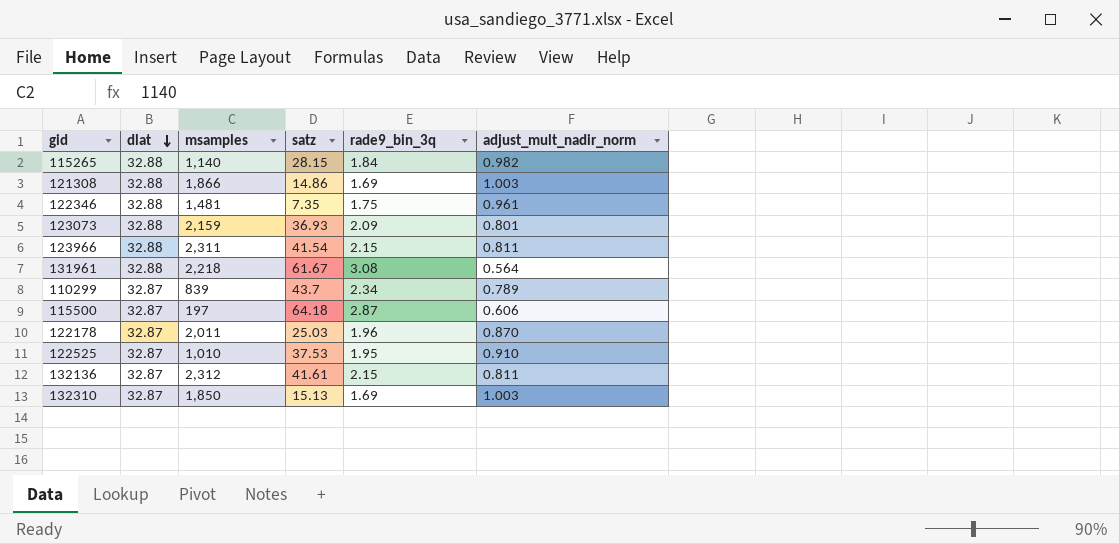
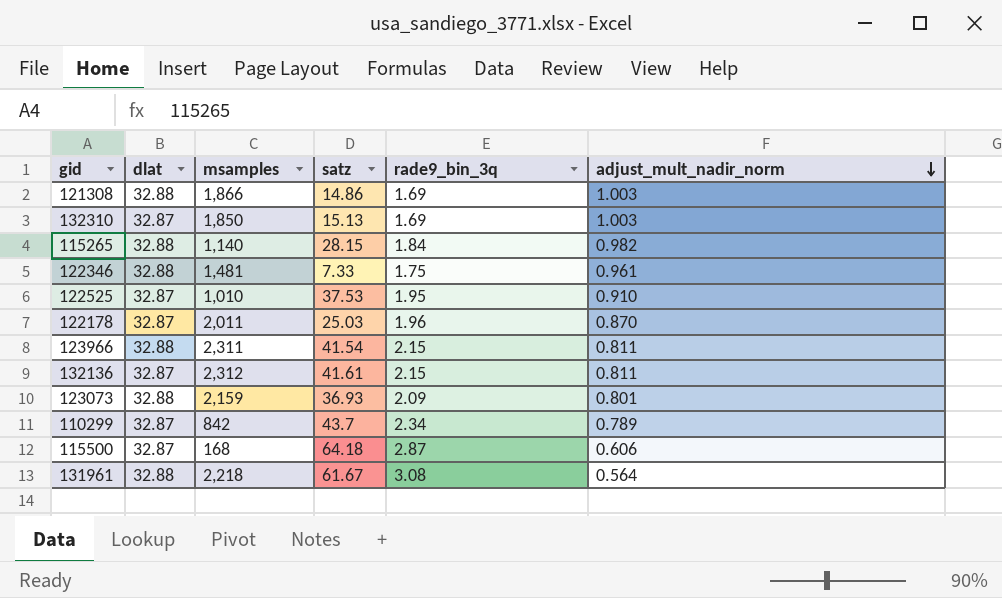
row order: dlat descending -> adjust_mult_nadir_norm descending
122346 | satz: 7.35 -> 7.33
110299 | msamples: 839 -> 842
115500 | msamples: 197 -> 168

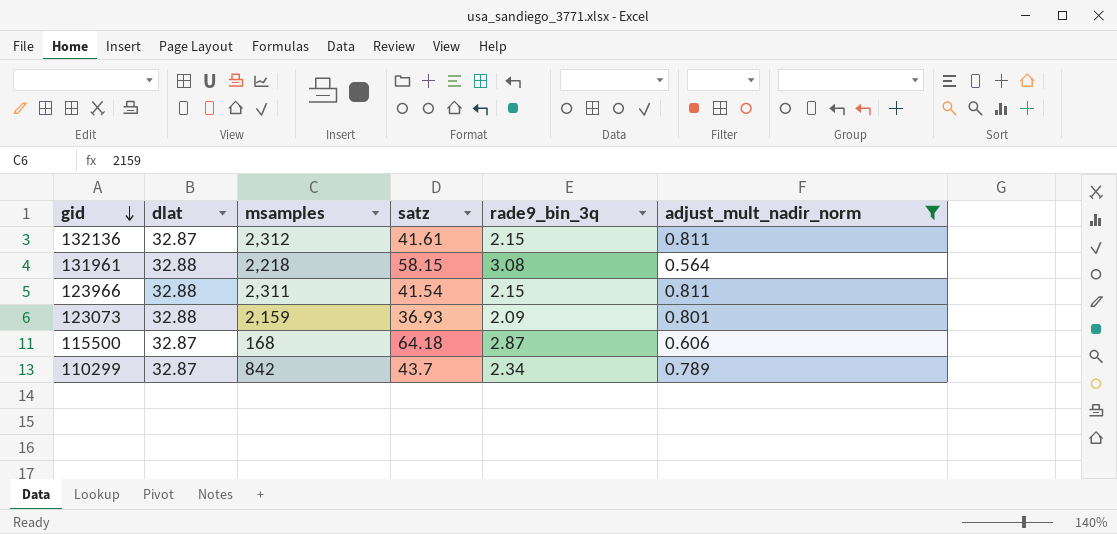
filter: none -> adjust_mult_nadir_norm <= 0.811
row order: adjust_mult_nadir_norm descending -> gid descending
131961 | satz: 61.67 -> 58.15

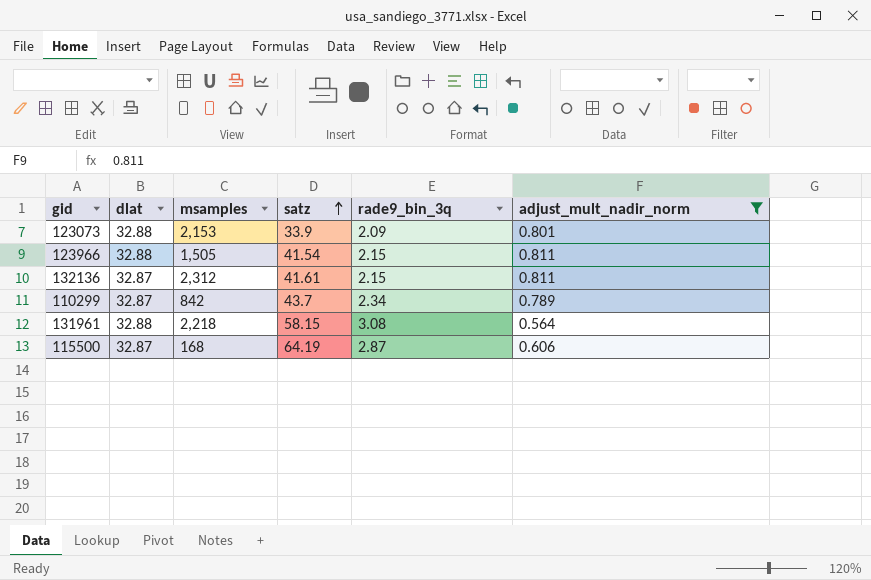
row order: gid descending -> satz ascending
123073 | msamples: 2,159 -> 2,153
123073 | satz: 36.93 -> 33.9
123966 | msamples: 2,311 -> 1,505
115500 | satz: 64.18 -> 64.19

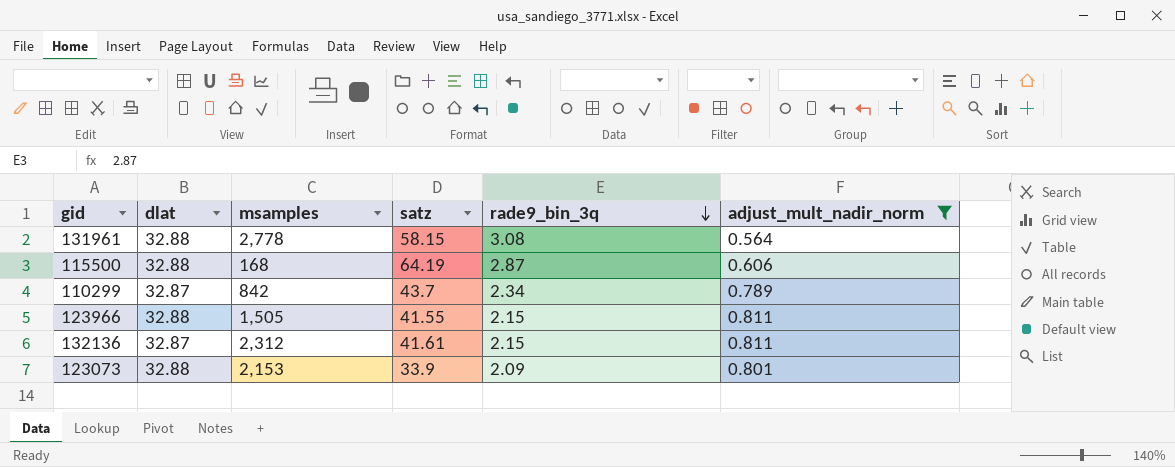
row order: satz ascending -> rade9_bin_3q descending
131961 | msamples: 2,218 -> 2,778
115500 | dlat: 32.87 -> 32.88
123966 | satz: 41.54 -> 41.55

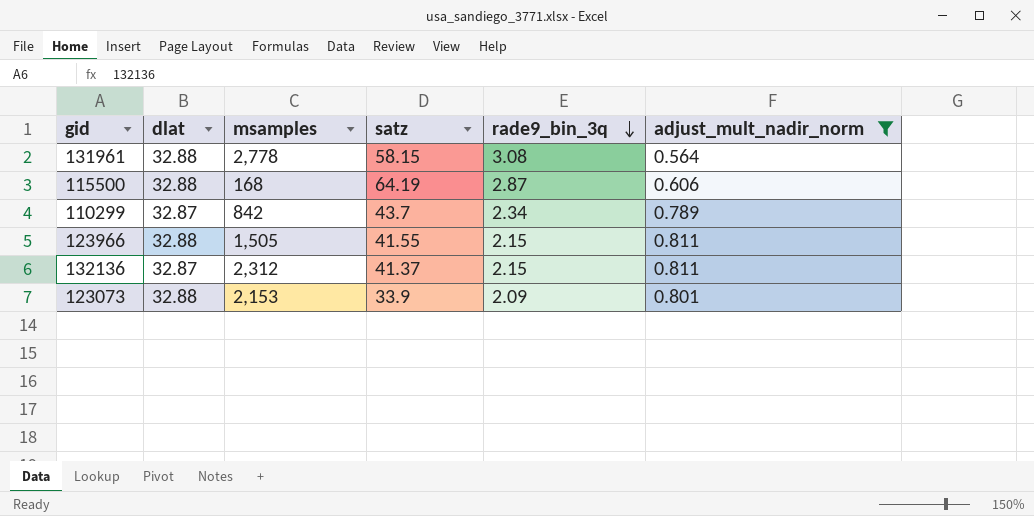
132136 | satz: 41.61 -> 41.37

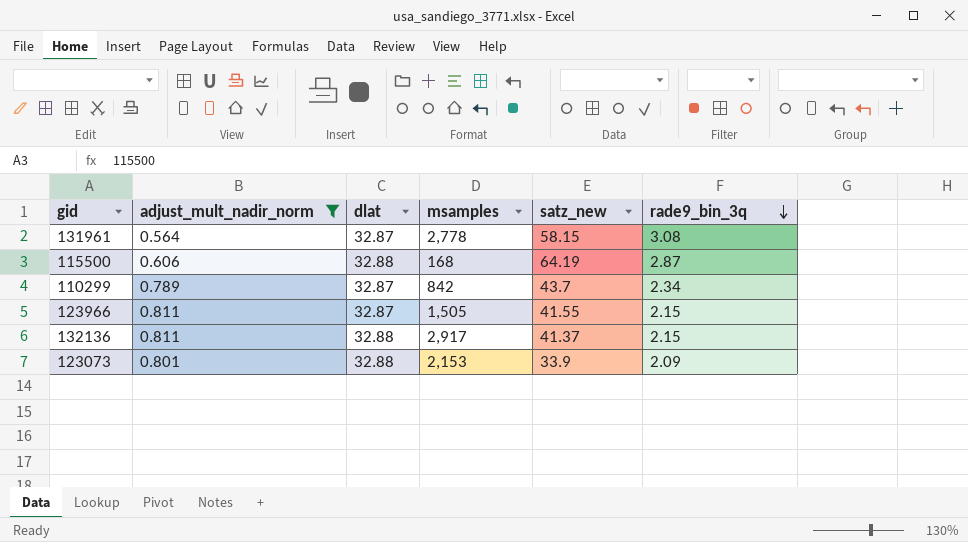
column adjust_mult_nadir_norm | position: 6 -> 2
column name: satz -> satz_new
131961 | dlat: 32.88 -> 32.87
123966 | dlat: 32.88 -> 32.87
132136 | dlat: 32.87 -> 32.88
132136 | msamples: 2,312 -> 2,917

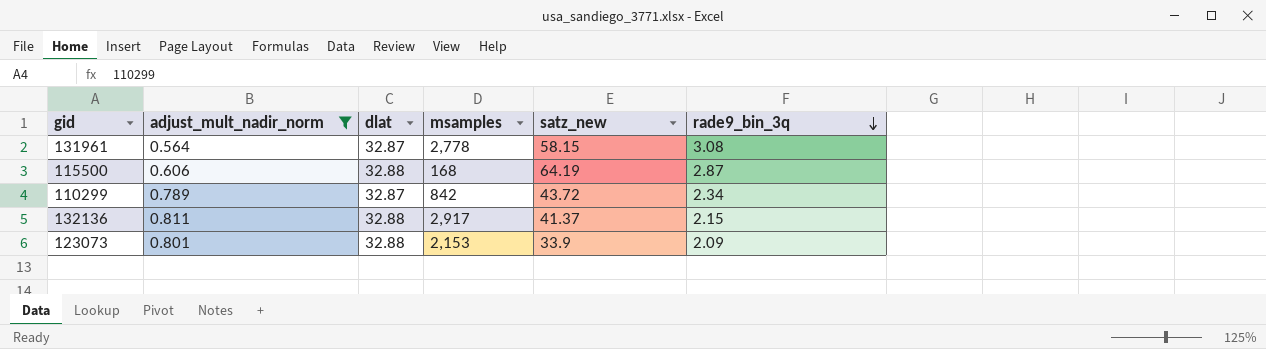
row 123966: 0.811 | 32.87 | 1,505 | 41.55 | 2.15 -> none
110299 | satz_new: 43.7 -> 43.72

